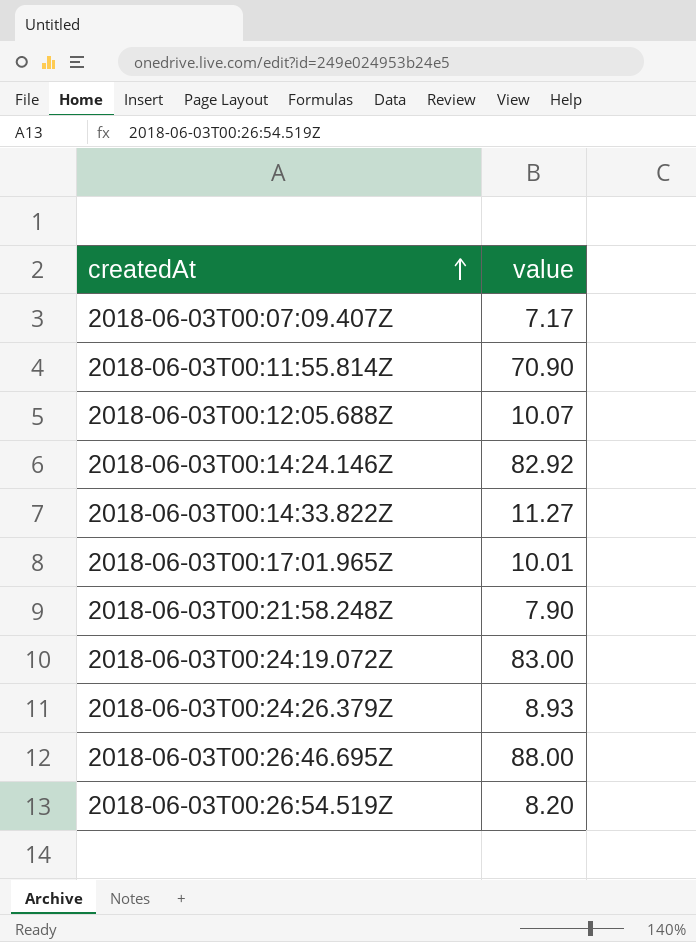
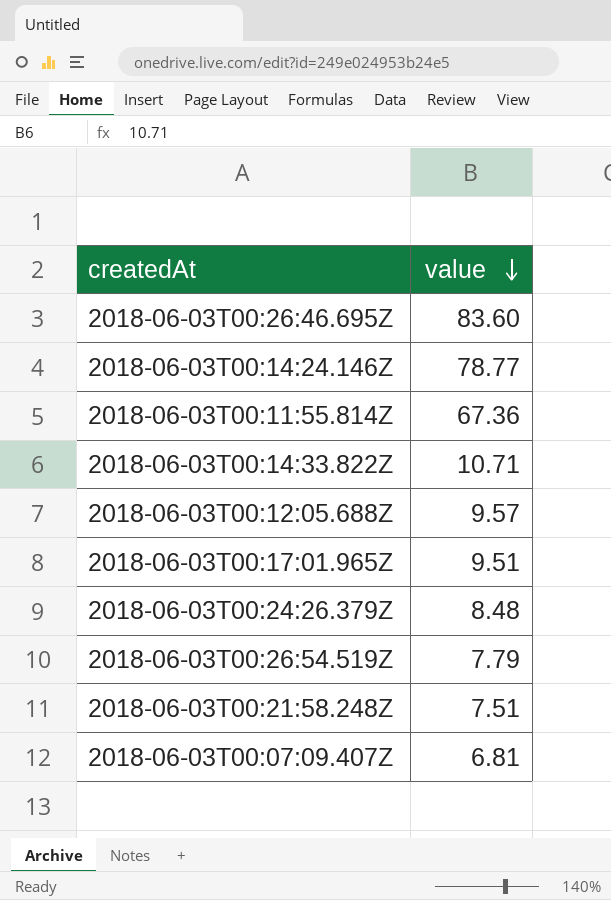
row order: createdAt ascending -> value descending
row 2018-06-03T00:24:19.072Z: 83.00 -> none
2018-06-03T00:26:46.695Z | value: 88.00 -> 83.60
2018-06-03T00:14:24.146Z | value: 82.92 -> 78.77
2018-06-03T00:11:55.814Z | value: 70.90 -> 67.36
2018-06-03T00:14:33.822Z | value: 11.27 -> 10.71
2018-06-03T00:12:05.688Z | value: 10.07 -> 9.57
2018-06-03T00:17:01.965Z | value: 10.01 -> 9.51
2018-06-03T00:24:26.379Z | value: 8.93 -> 8.48
2018-06-03T00:26:54.519Z | value: 8.20 -> 7.79
2018-06-03T00:21:58.248Z | value: 7.90 -> 7.51
2018-06-03T00:07:09.407Z | value: 7.17 -> 6.81

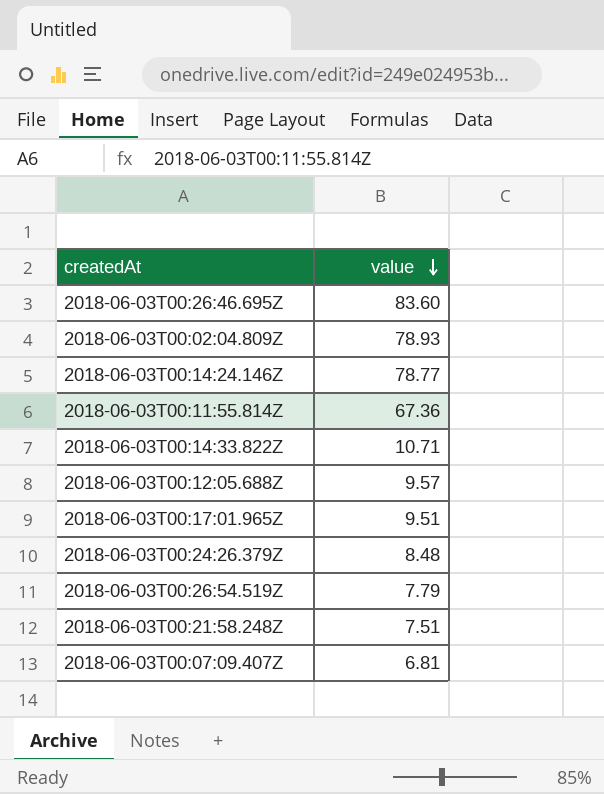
row 2018-06-03T00:02:04.809Z: none -> 78.93

